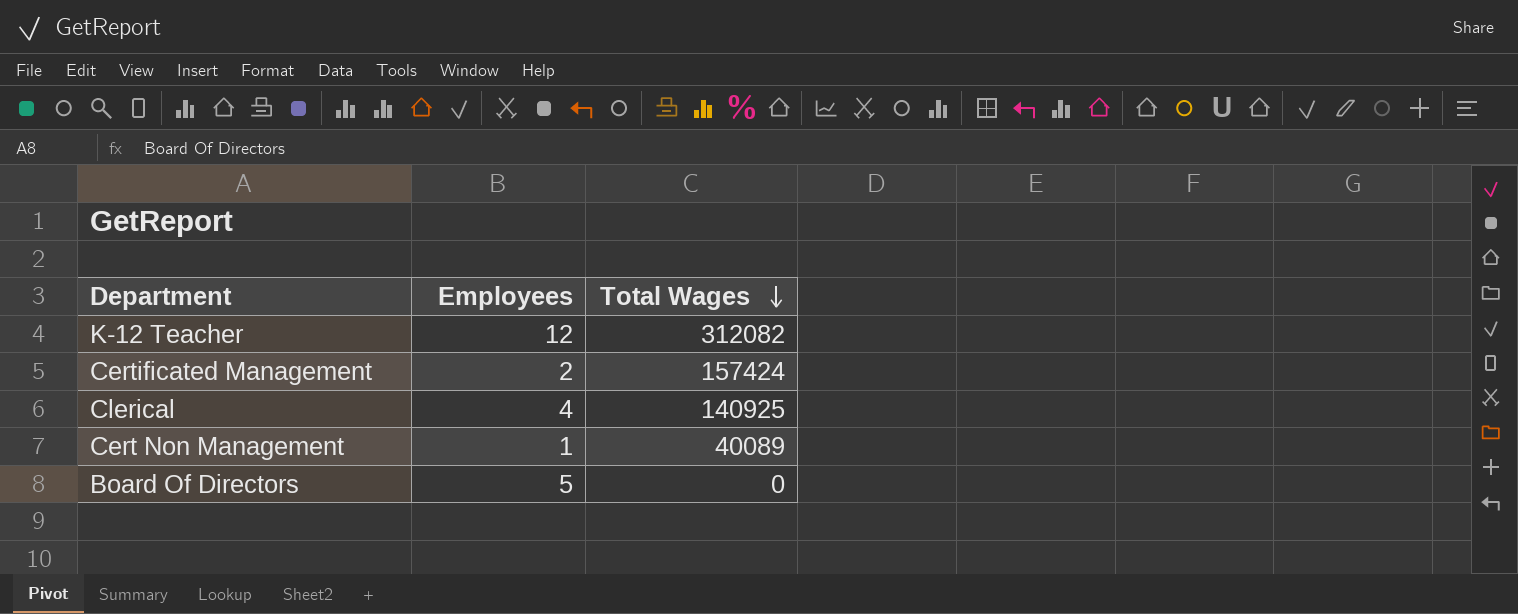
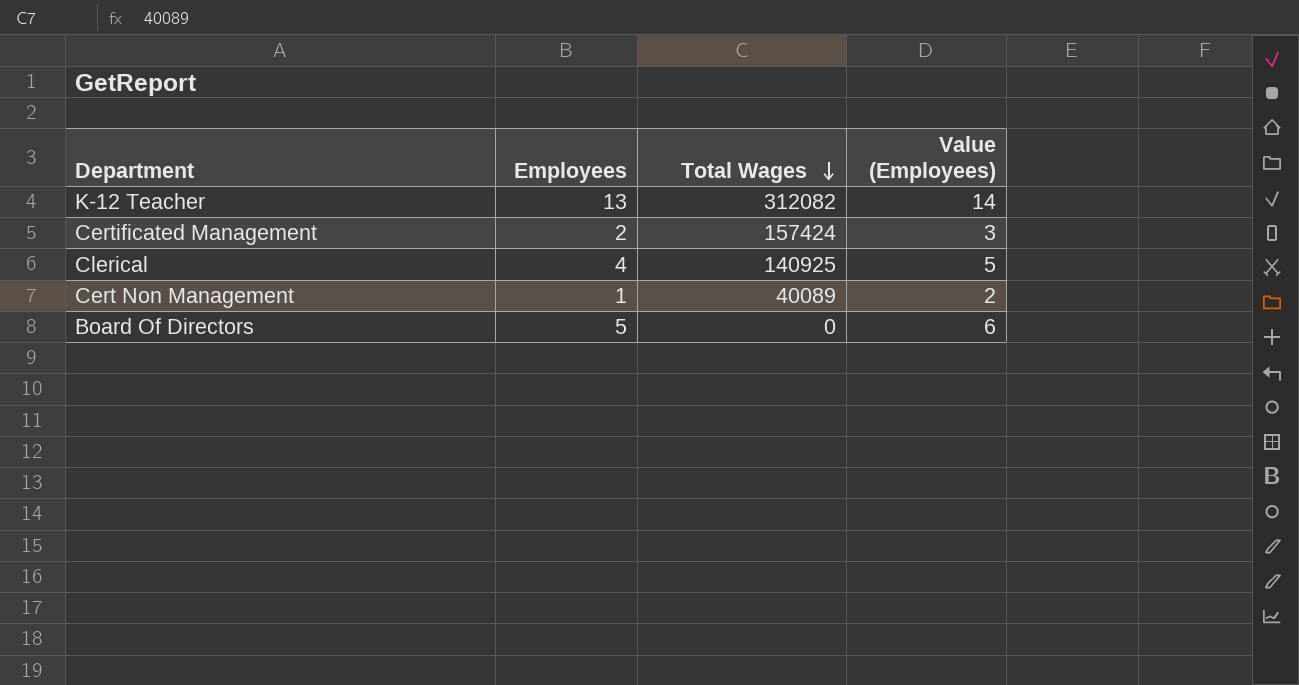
column Value (Employees) | formula: none -> [Employees] + 1
K-12 Teacher | Employees: 12 -> 13

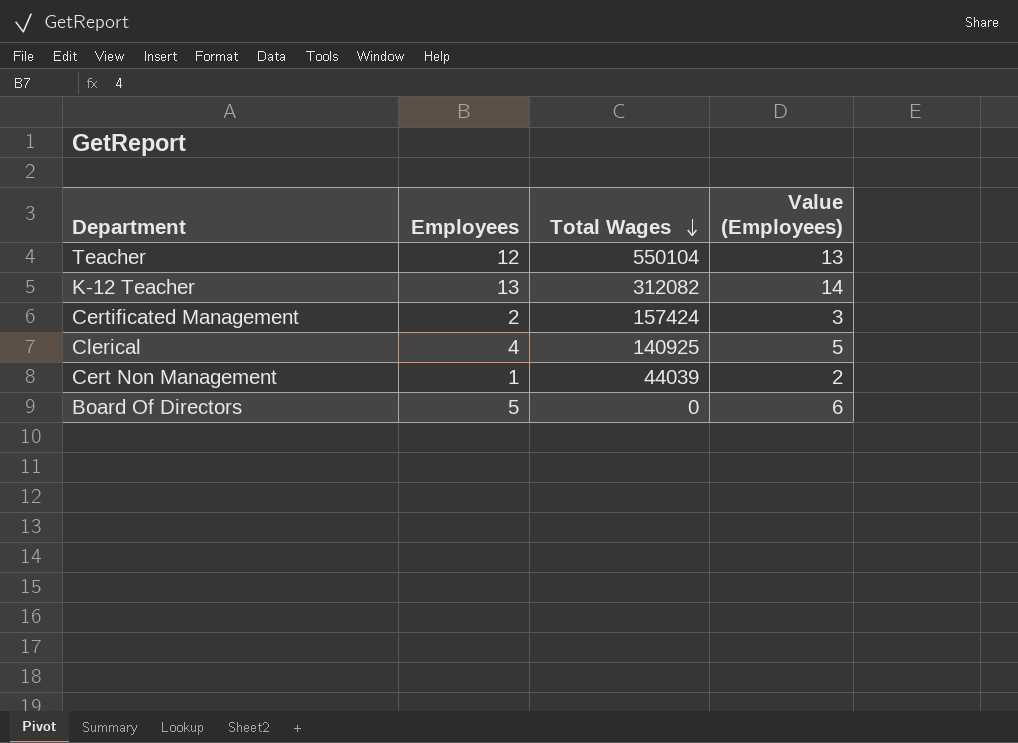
row Teacher: none -> 12 | 550104 | 13
Cert Non Management | Total Wages: 40089 -> 44039

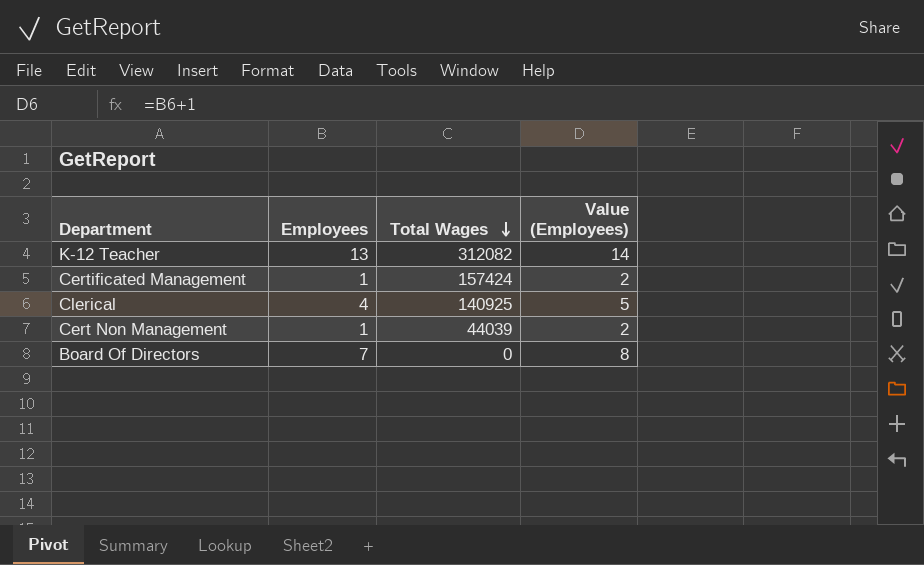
row Teacher: 12 | 550104 | 13 -> none
Certificated Management | Employees: 2 -> 1
Certificated Management | Value (Employees): 3 -> 2
Board Of Directors | Employees: 5 -> 7
Board Of Directors | Value (Employees): 6 -> 8

